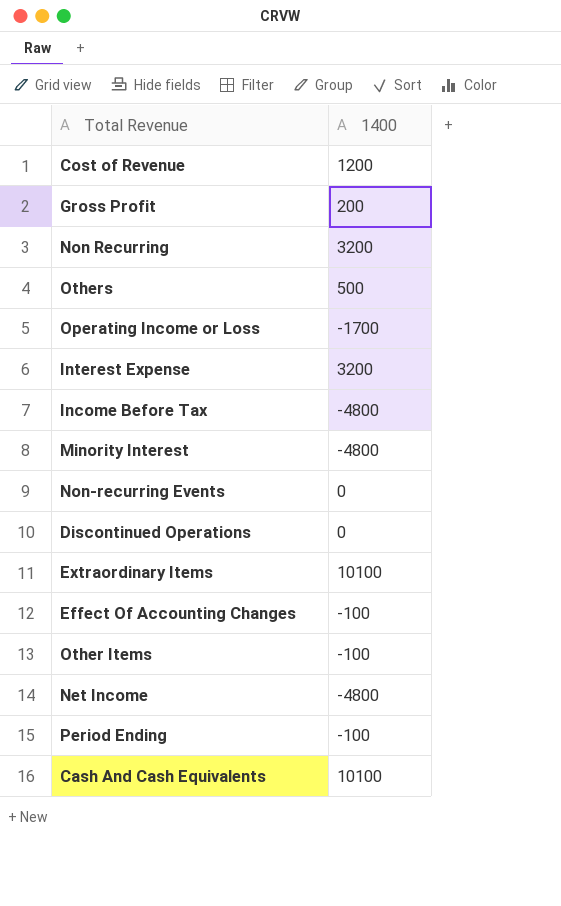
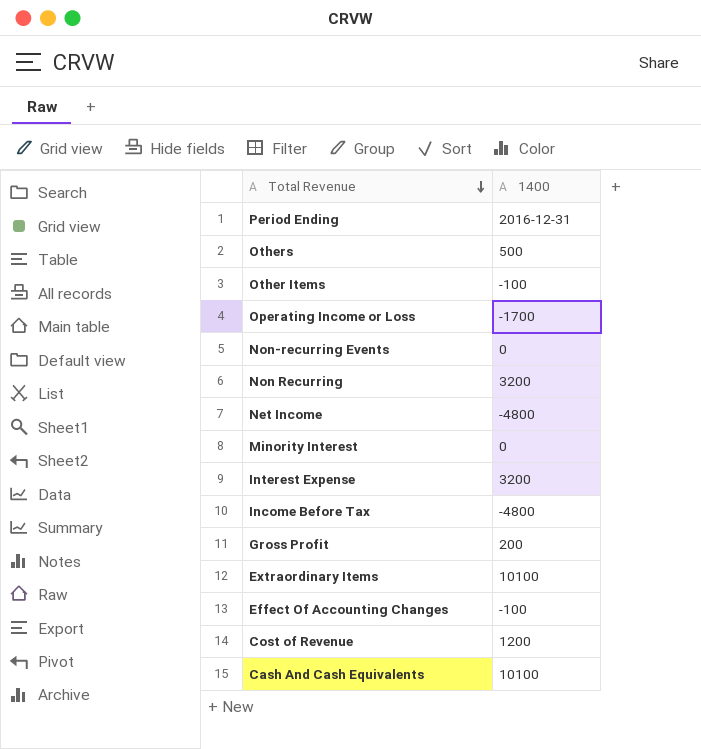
row order: none -> Total Revenue descending
row Discontinued Operations: 0 -> none
Period Ending | 1400: -100 -> 2016-12-31
Minority Interest | 1400: -4800 -> 0

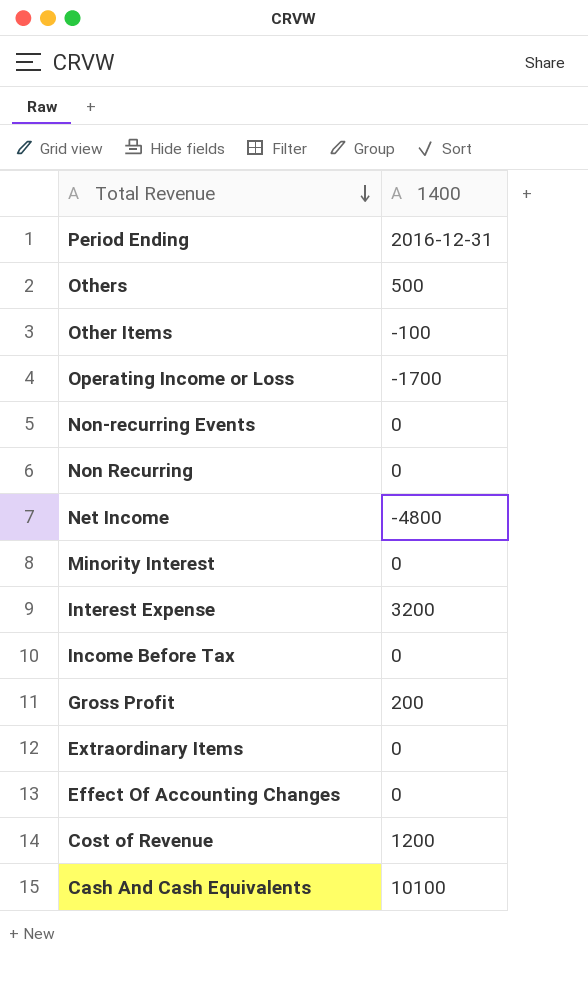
Non Recurring | 1400: 3200 -> 0
Income Before Tax | 1400: -4800 -> 0
Extraordinary Items | 1400: 10100 -> 0
Effect Of Accounting Changes | 1400: -100 -> 0

